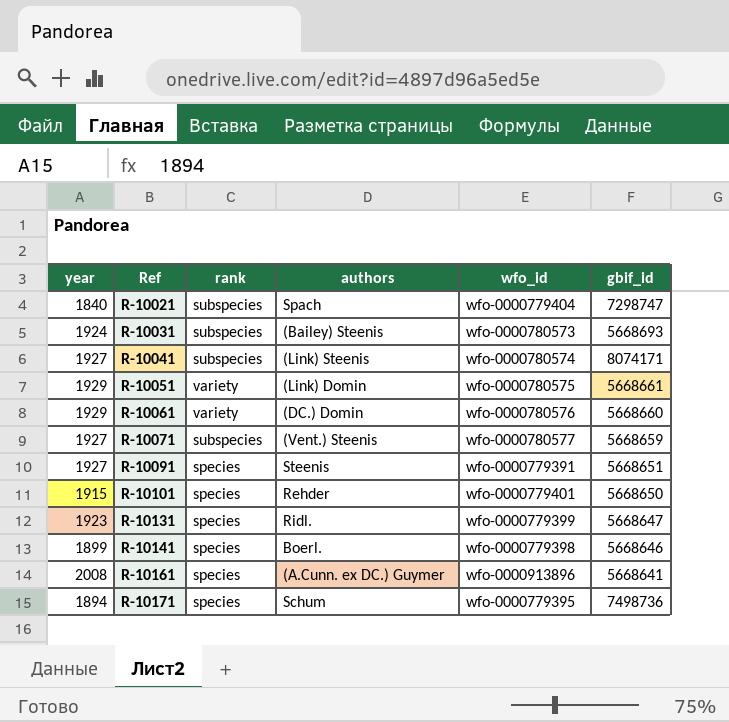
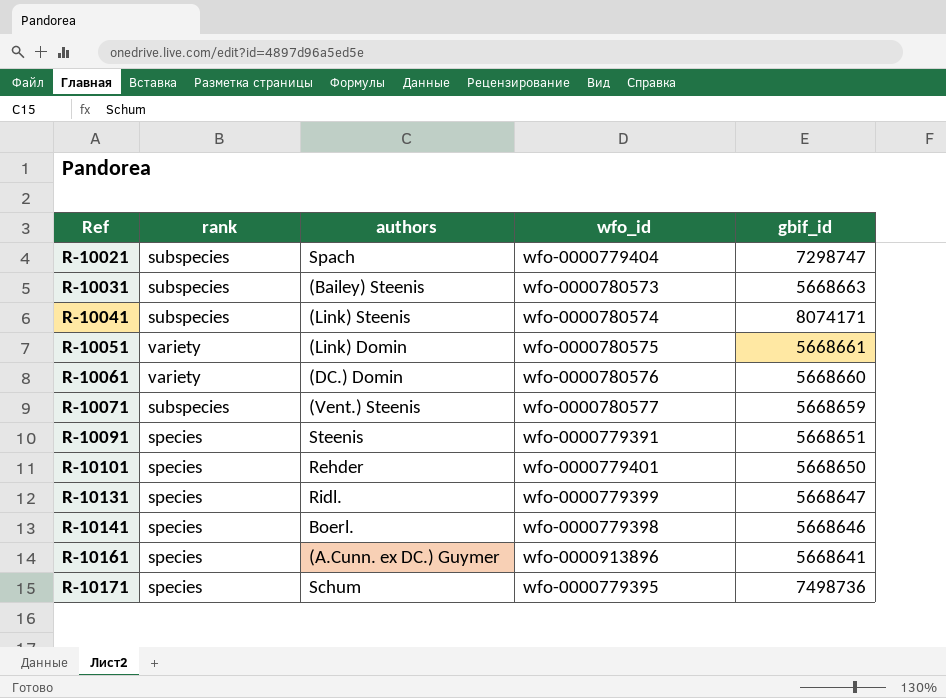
column year | position: 1 -> none
R-10031 | gbif_id: 5668693 -> 5668663

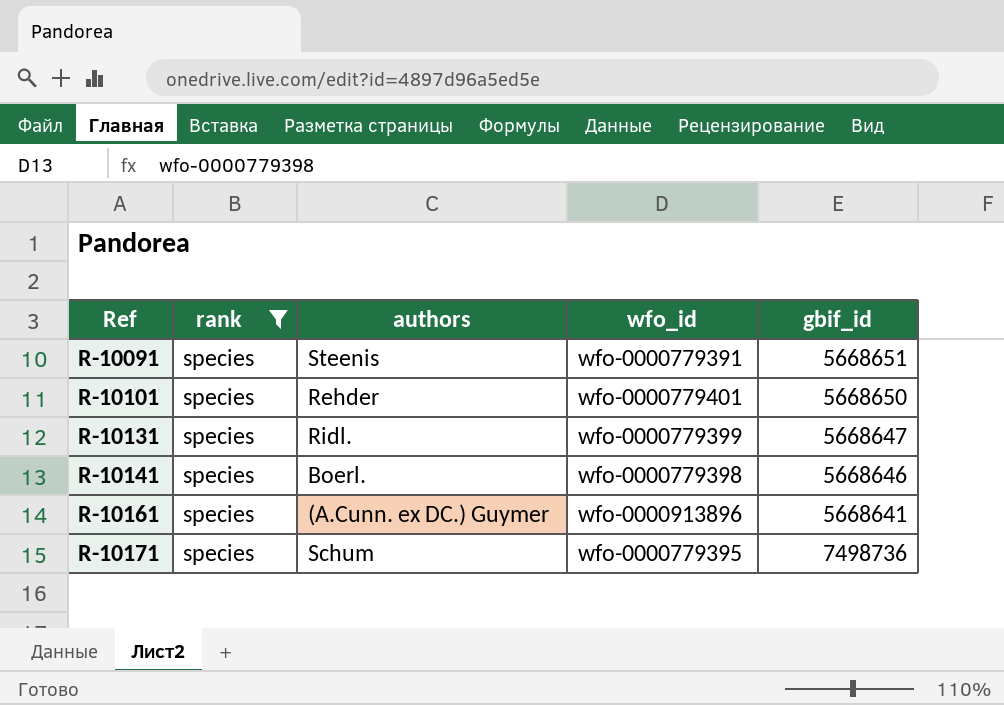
filter: none -> rank = species

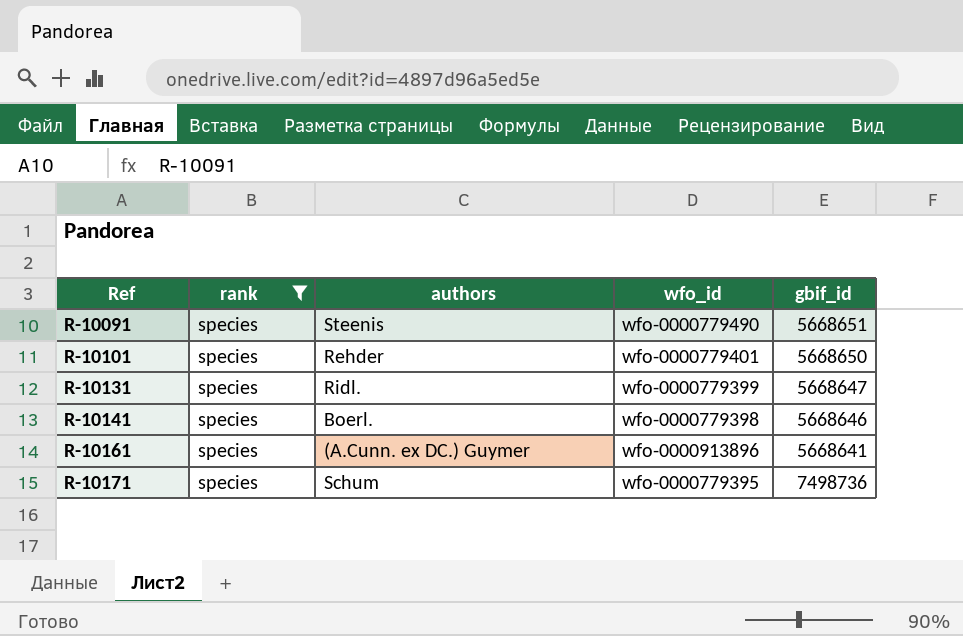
R-10091 | wfo_id: wfo-0000779391 -> wfo-0000779490

